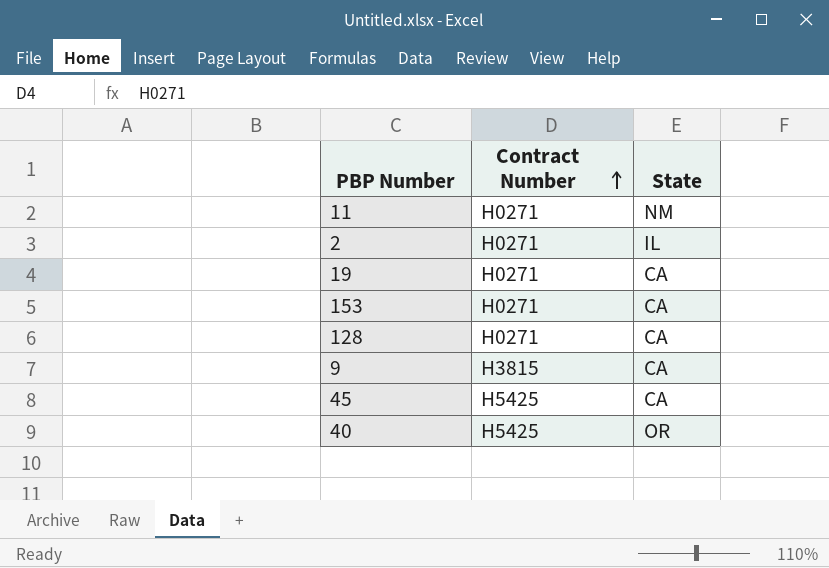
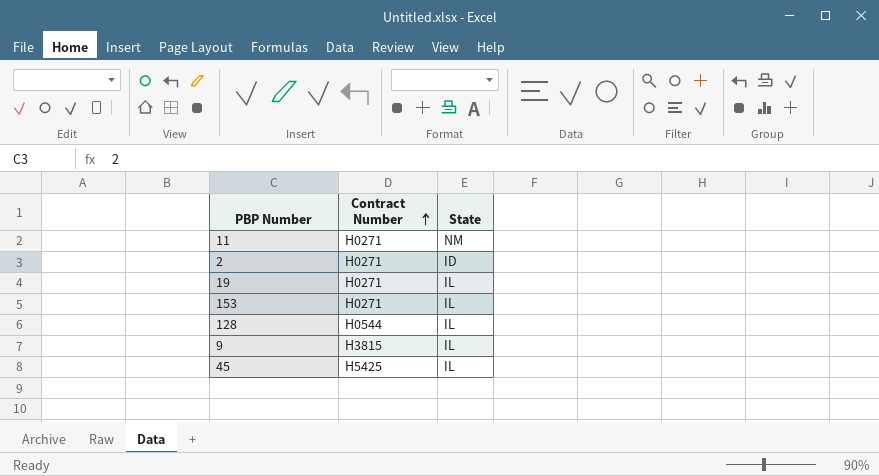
row 40: H5425 | OR -> none
2 | State: IL -> ID
19 | State: CA -> IL
153 | State: CA -> IL
128 | Contract Number: H0271 -> H0544
128 | State: CA -> IL
9 | State: CA -> IL
45 | State: CA -> IL

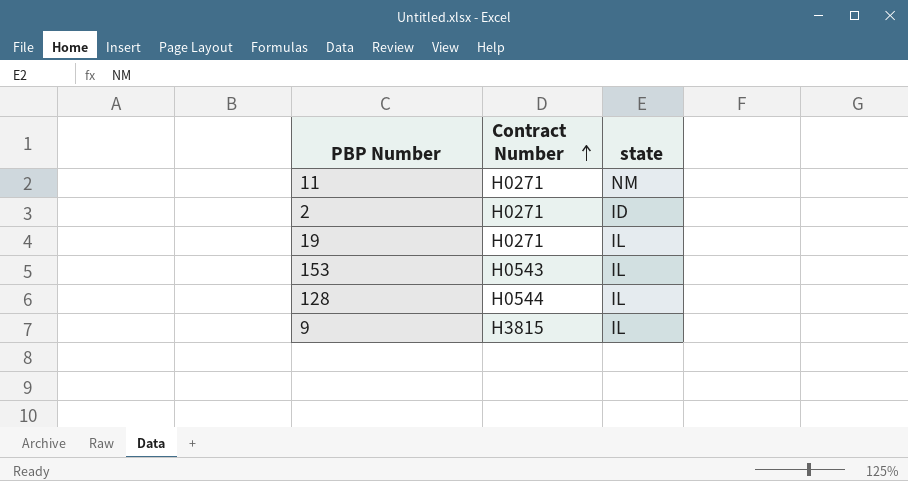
column name: State -> state
row 45: H5425 | IL -> none
153 | Contract Number: H0271 -> H0543

